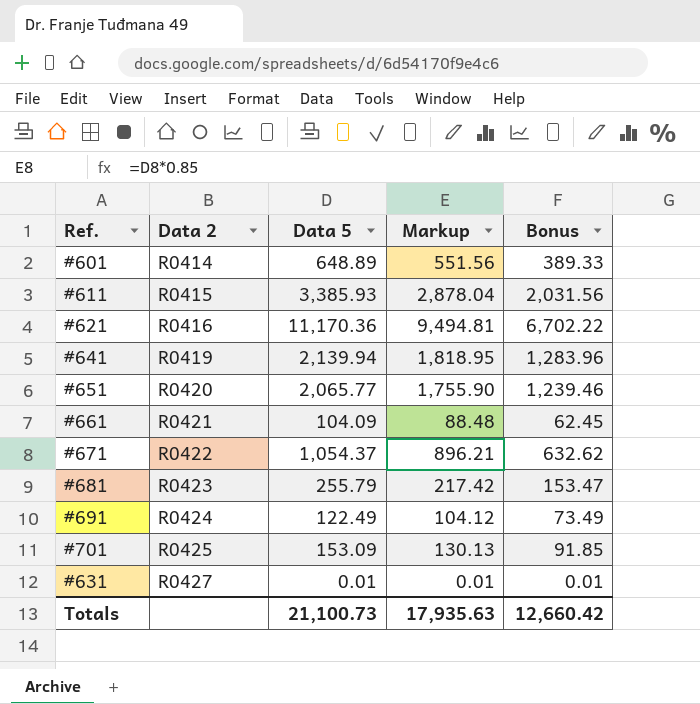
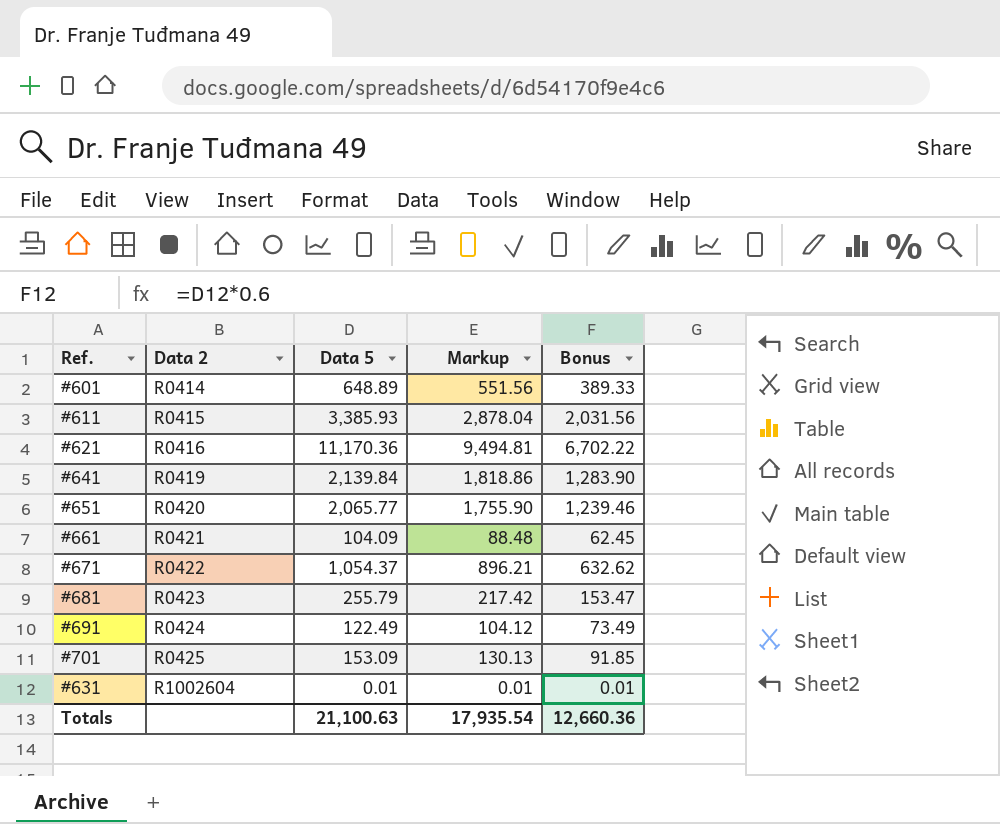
#641 | Data 5: 2,139.94 -> 2,139.84
#641 | Markup: 1,818.95 -> 1,818.86
#641 | Bonus: 1,283.96 -> 1,283.90
#631 | Data 2: R0427 -> R1002604
Totals | Data 5: 21,100.73 -> 21,100.63
Totals | Markup: 17,935.63 -> 17,935.54
Totals | Bonus: 12,660.42 -> 12,660.36

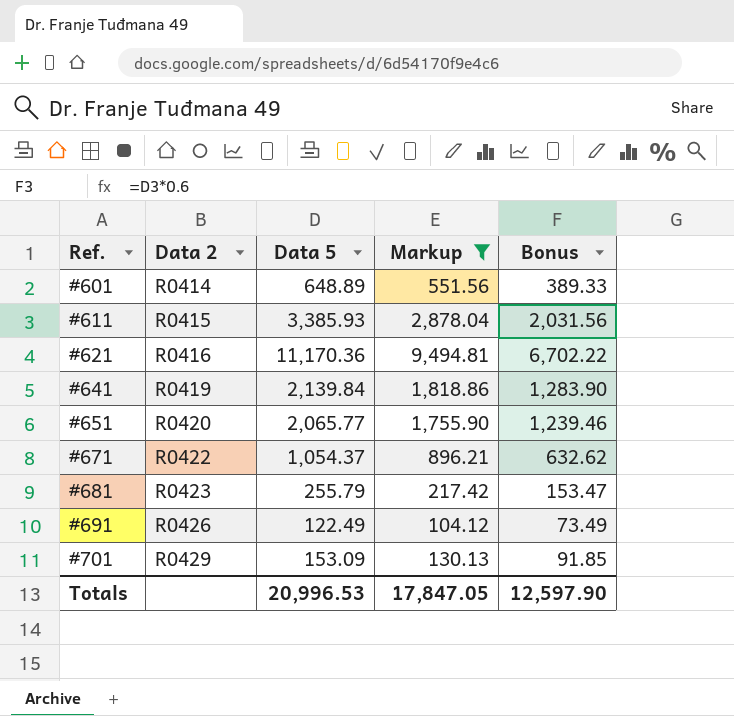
filter: none -> Markup >= 104.12
#691 | Data 2: R0424 -> R0426
#701 | Data 2: R0425 -> R0429
Totals | Data 5: 21,100.63 -> 20,996.53
Totals | Markup: 17,935.54 -> 17,847.05
Totals | Bonus: 12,660.36 -> 12,597.90

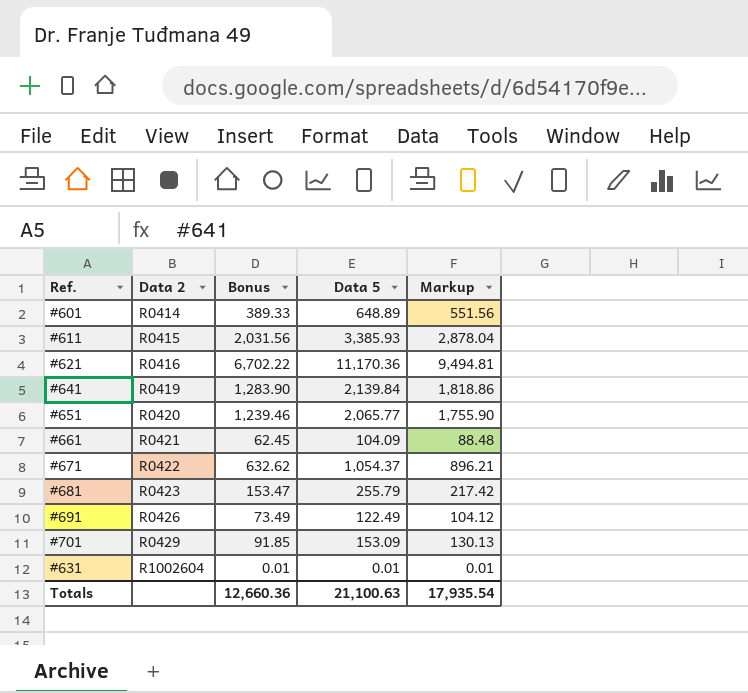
filter: Markup >= 104.12 -> none
column Bonus | position: 5 -> 3
Totals | Bonus: 12,597.90 -> 12,660.36
Totals | Data 5: 20,996.53 -> 21,100.63
Totals | Markup: 17,847.05 -> 17,935.54

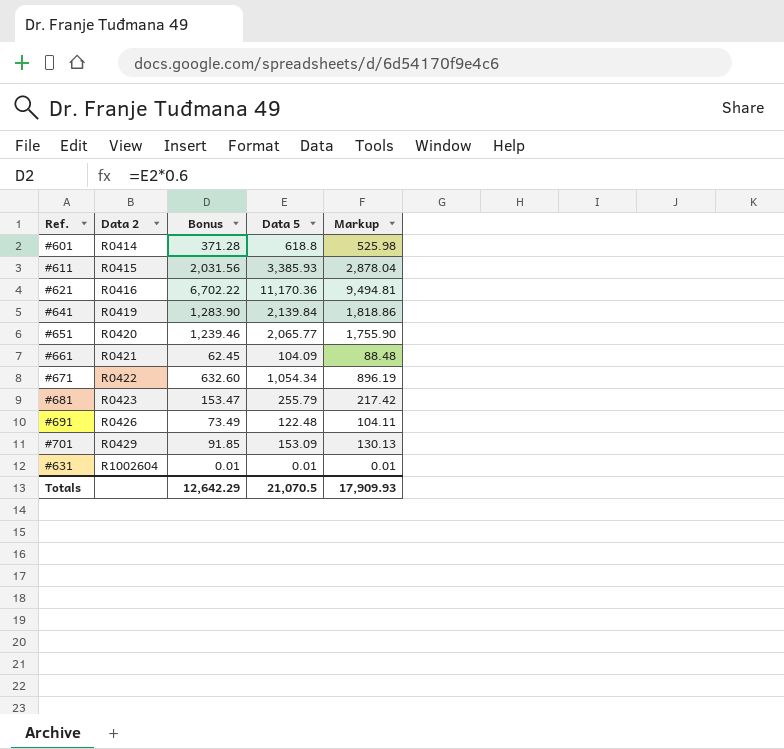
#601 | Bonus: 389.33 -> 371.28
#601 | Data 5: 648.89 -> 618.8
#601 | Markup: 551.56 -> 525.98
#671 | Bonus: 632.62 -> 632.60
#671 | Data 5: 1,054.37 -> 1,054.34
#671 | Markup: 896.21 -> 896.19
#691 | Data 5: 122.49 -> 122.48
#691 | Markup: 104.12 -> 104.11
Totals | Bonus: 12,660.36 -> 12,642.29
Totals | Data 5: 21,100.63 -> 21,070.5
Totals | Markup: 17,935.54 -> 17,909.93

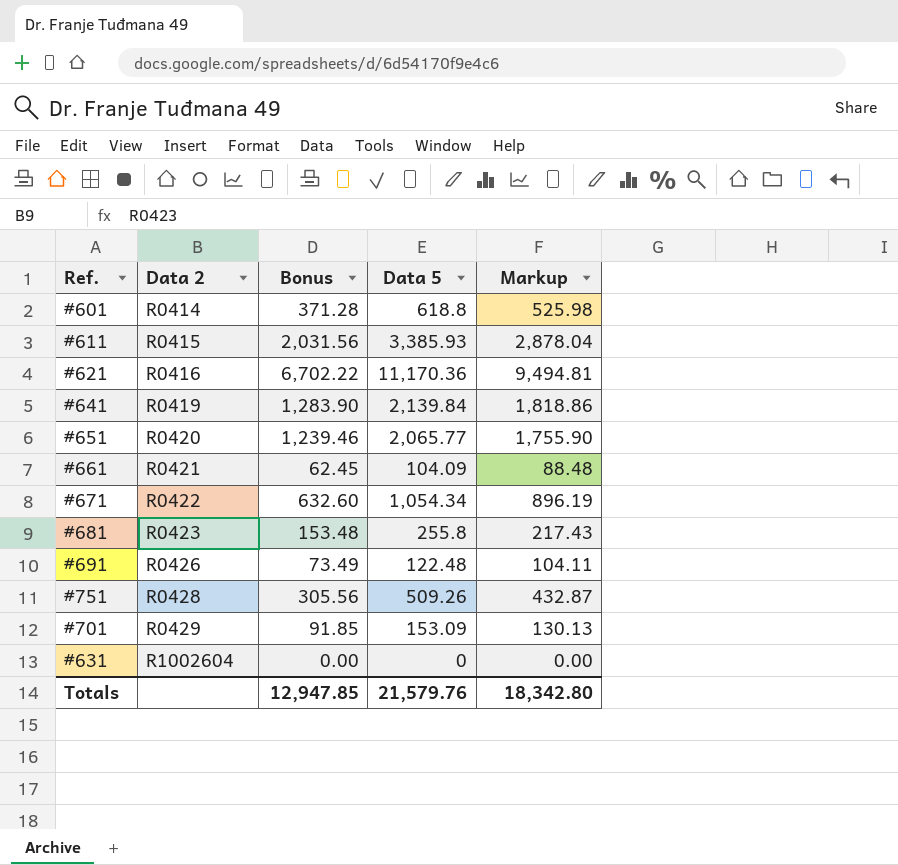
#681 | Bonus: 153.47 -> 153.48
#681 | Data 5: 255.79 -> 255.8
#681 | Markup: 217.42 -> 217.43
row #751: none -> R0428 | 305.56 | 509.26 | 432.87
#631 | Bonus: 0.01 -> 0.00
#631 | Data 5: 0.01 -> 0
#631 | Markup: 0.01 -> 0.00
Totals | Bonus: 12,642.29 -> 12,947.85
Totals | Data 5: 21,070.5 -> 21,579.76
Totals | Markup: 17,909.93 -> 18,342.80

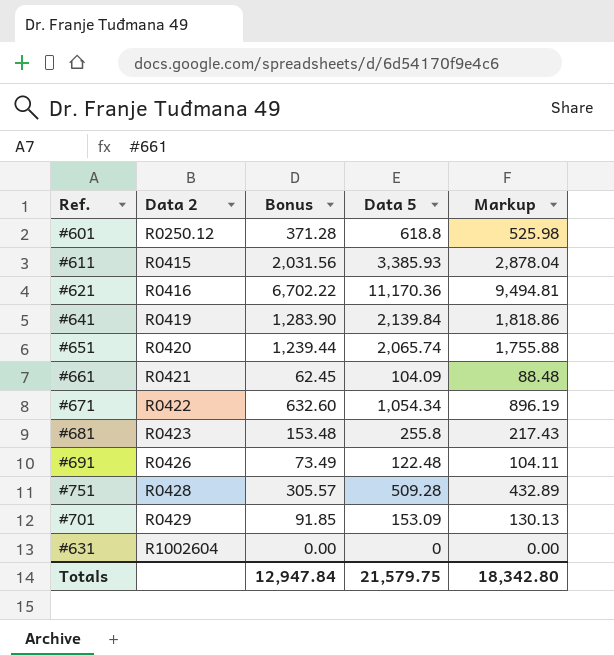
#601 | Data 2: R0414 -> R0250.12
#651 | Bonus: 1,239.46 -> 1,239.44
#651 | Data 5: 2,065.77 -> 2,065.74
#651 | Markup: 1,755.90 -> 1,755.88
#751 | Bonus: 305.56 -> 305.57
#751 | Data 5: 509.26 -> 509.28
#751 | Markup: 432.87 -> 432.89
Totals | Bonus: 12,947.85 -> 12,947.84
Totals | Data 5: 21,579.76 -> 21,579.75

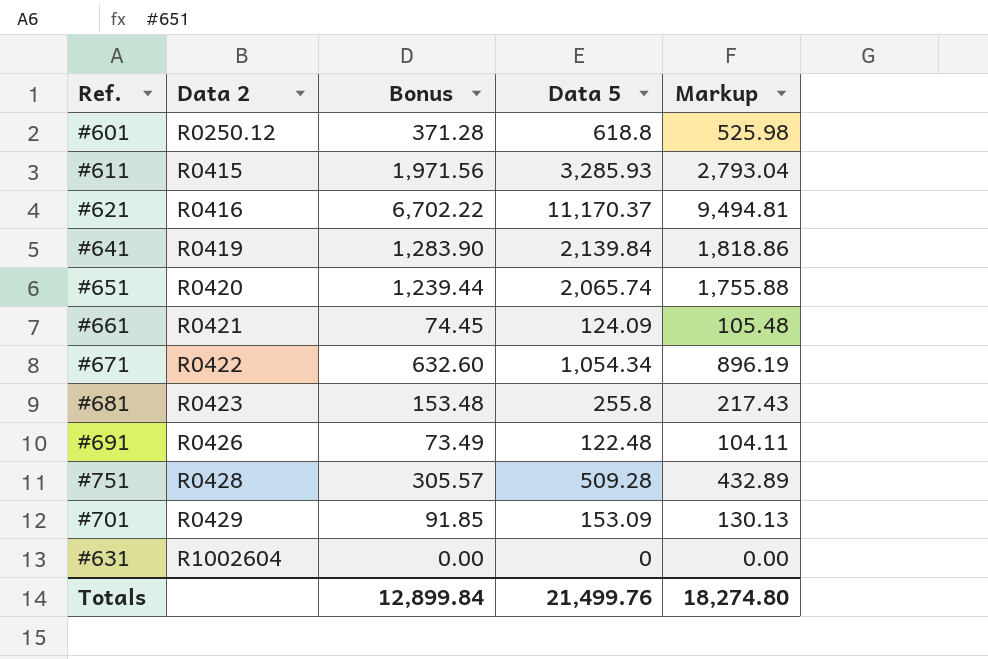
#611 | Bonus: 2,031.56 -> 1,971.56
#611 | Data 5: 3,385.93 -> 3,285.93
#611 | Markup: 2,878.04 -> 2,793.04
#621 | Data 5: 11,170.36 -> 11,170.37
#661 | Bonus: 62.45 -> 74.45
#661 | Data 5: 104.09 -> 124.09
#661 | Markup: 88.48 -> 105.48
Totals | Bonus: 12,947.84 -> 12,899.84
Totals | Data 5: 21,579.75 -> 21,499.76
Totals | Markup: 18,342.80 -> 18,274.80

